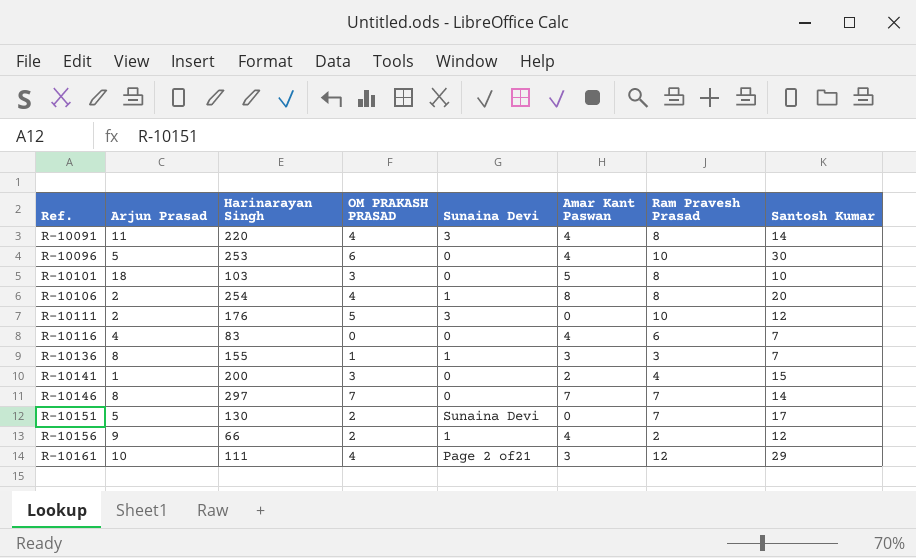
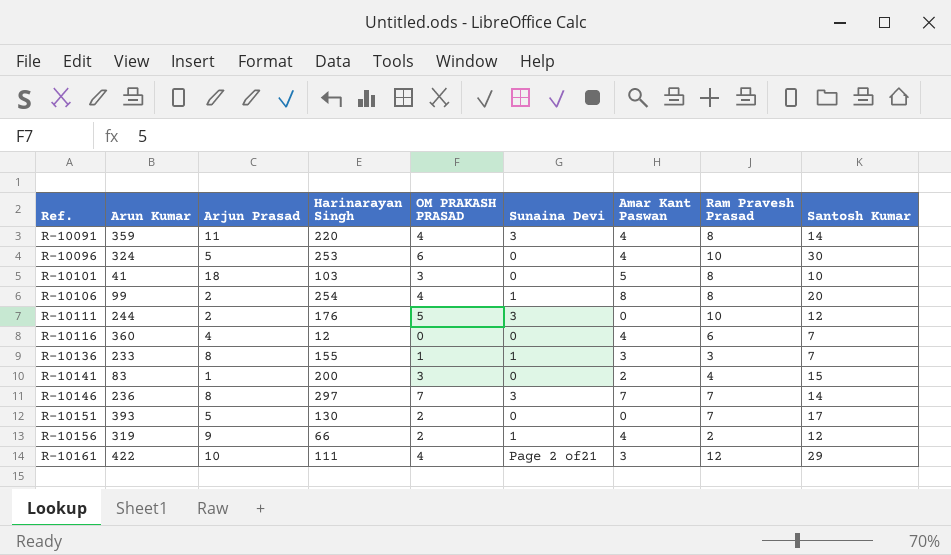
column Arun Kumar | position: none -> 2
R-10116 | Harinarayan Singh: 83 -> 12
R-10146 | Sunaina Devi: 0 -> 3
R-10151 | Sunaina Devi: Sunaina Devi -> 0

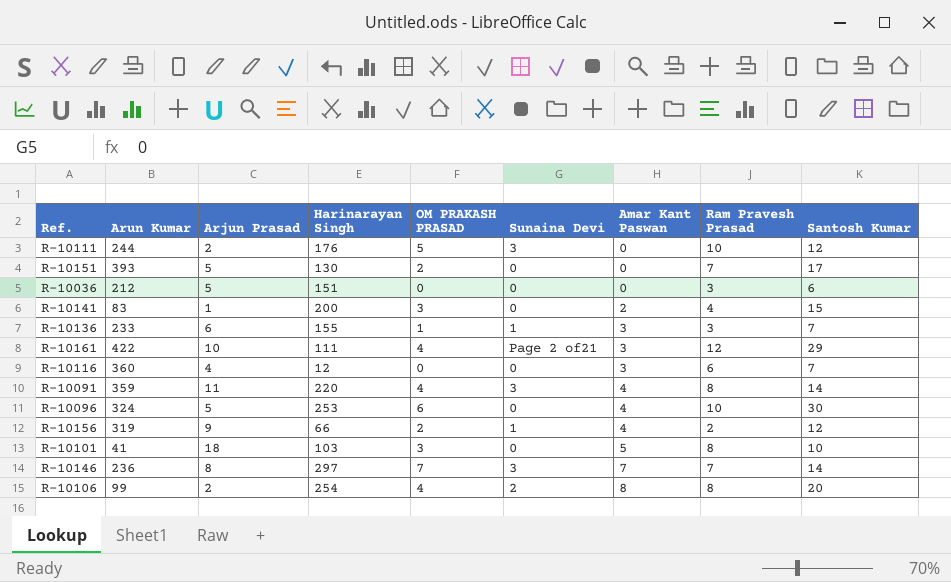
row order: Ref. ascending -> Amar Kant Paswan ascending
row R-10036: none -> 212 | 5 | 151 | 0 | 0 | 0 | 3 | 6
R-10136 | Arjun Prasad: 8 -> 6
R-10116 | Amar Kant Paswan: 4 -> 3
R-10106 | Sunaina Devi: 1 -> 2

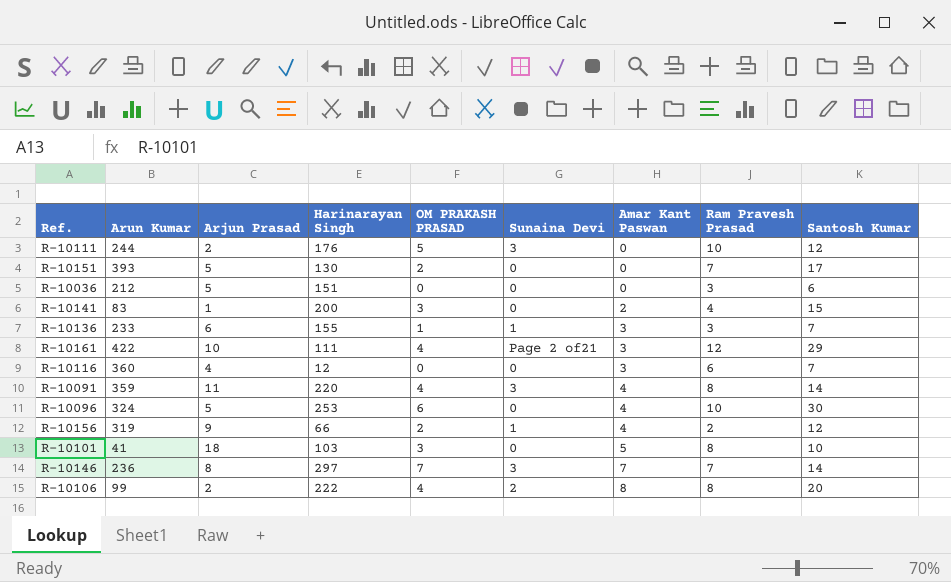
R-10106 | Harinarayan Singh: 254 -> 222

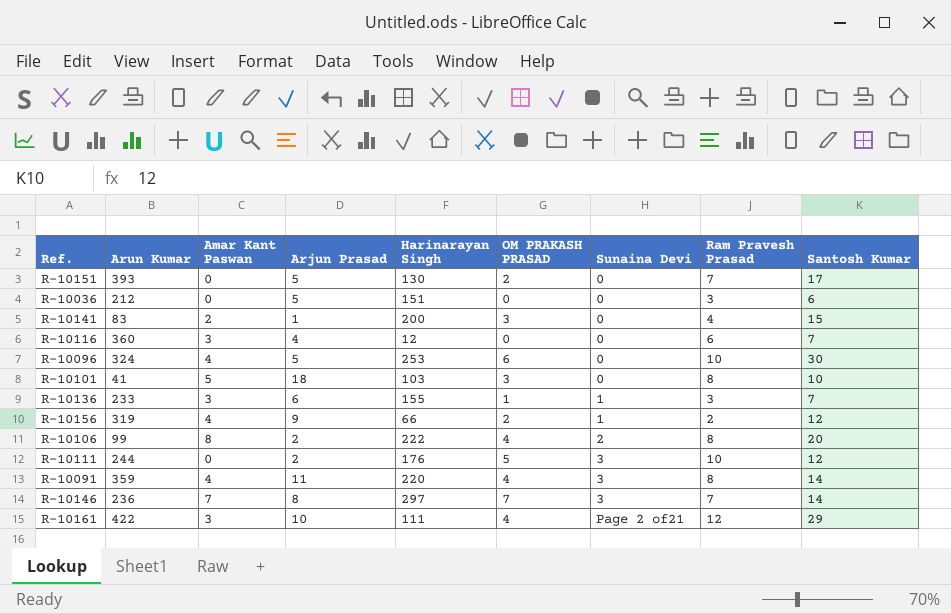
row order: Amar Kant Paswan ascending -> Sunaina Devi ascending
column Amar Kant Paswan | position: 7 -> 3

